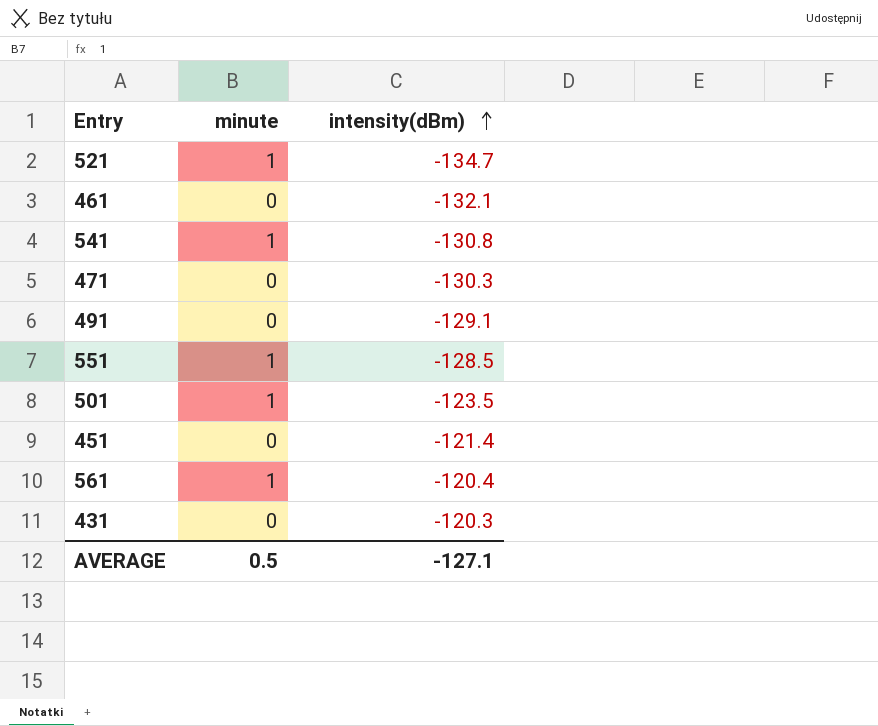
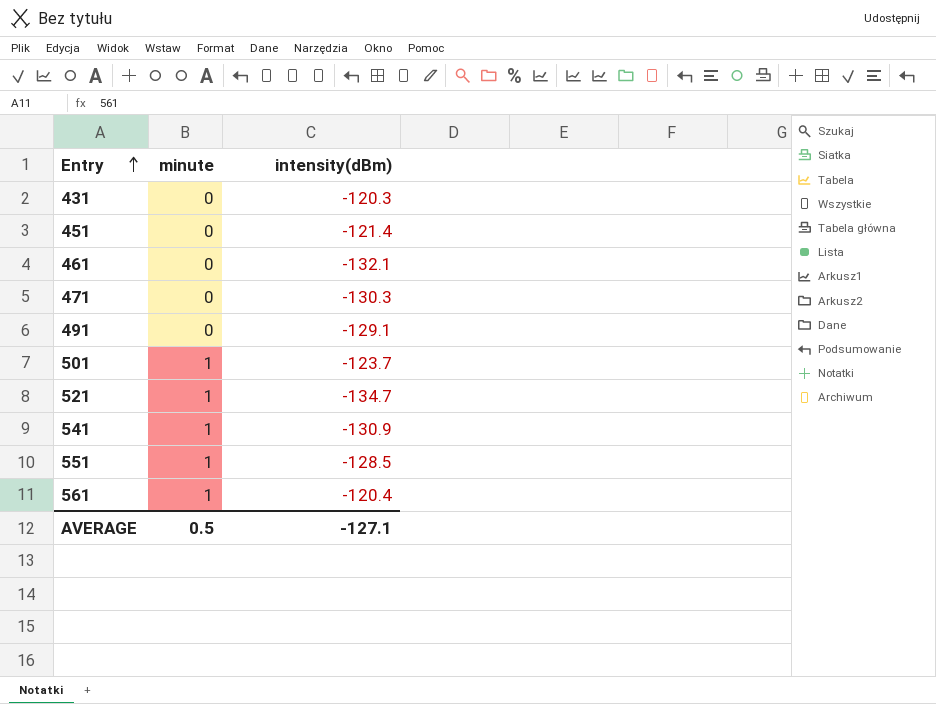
row order: intensity(dBm) ascending -> Entry ascending
501 | intensity(dBm): -123.5 -> -123.7
541 | intensity(dBm): -130.8 -> -130.9

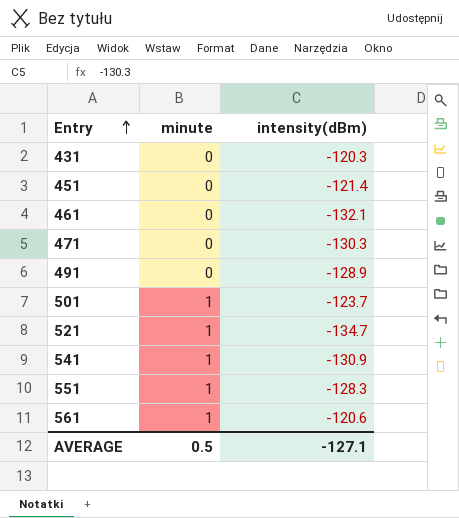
491 | intensity(dBm): -129.1 -> -128.9
551 | intensity(dBm): -128.5 -> -128.3
561 | intensity(dBm): -120.4 -> -120.6

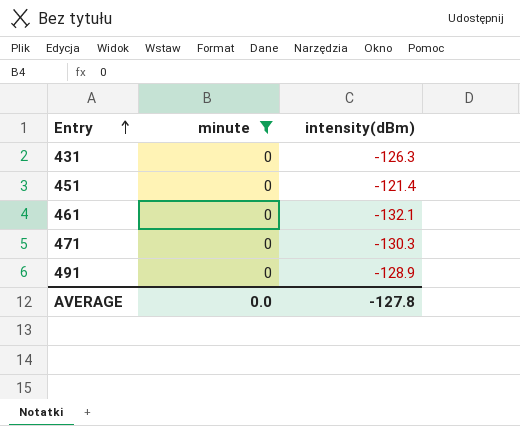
filter: none -> minute = 0
431 | intensity(dBm): -120.3 -> -126.3
AVERAGE | minute: 0.5 -> 0.0
AVERAGE | intensity(dBm): -127.1 -> -127.8

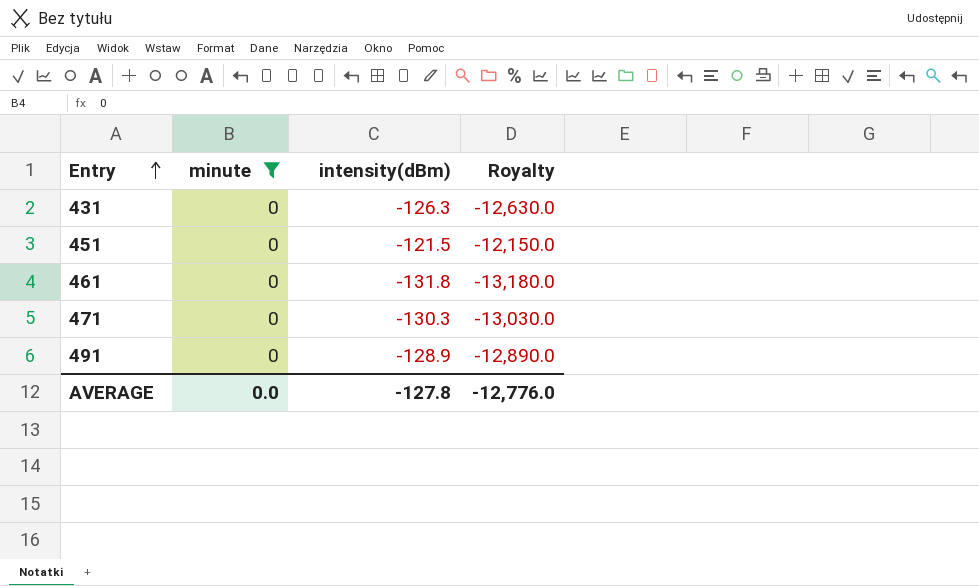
column Royalty | formula: none -> [intensity(dBm)] * 100
451 | intensity(dBm): -121.4 -> -121.5
461 | intensity(dBm): -132.1 -> -131.8

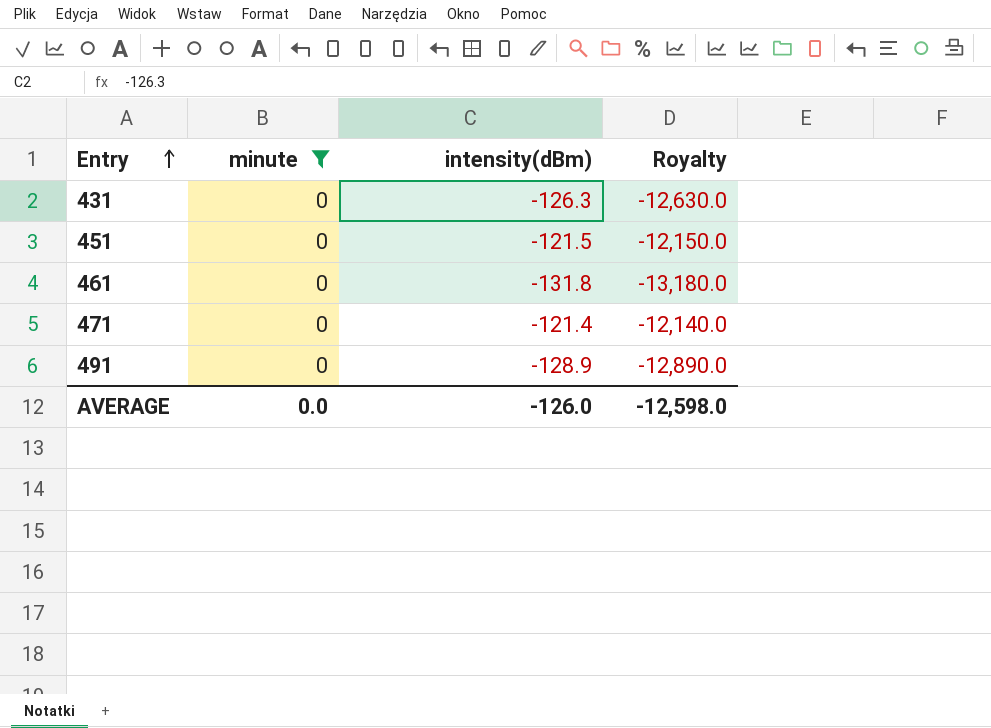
471 | intensity(dBm): -130.3 -> -121.4
471 | Royalty: -13,030.0 -> -12,140.0
AVERAGE | intensity(dBm): -127.8 -> -126.0
AVERAGE | Royalty: -12,776.0 -> -12,598.0

